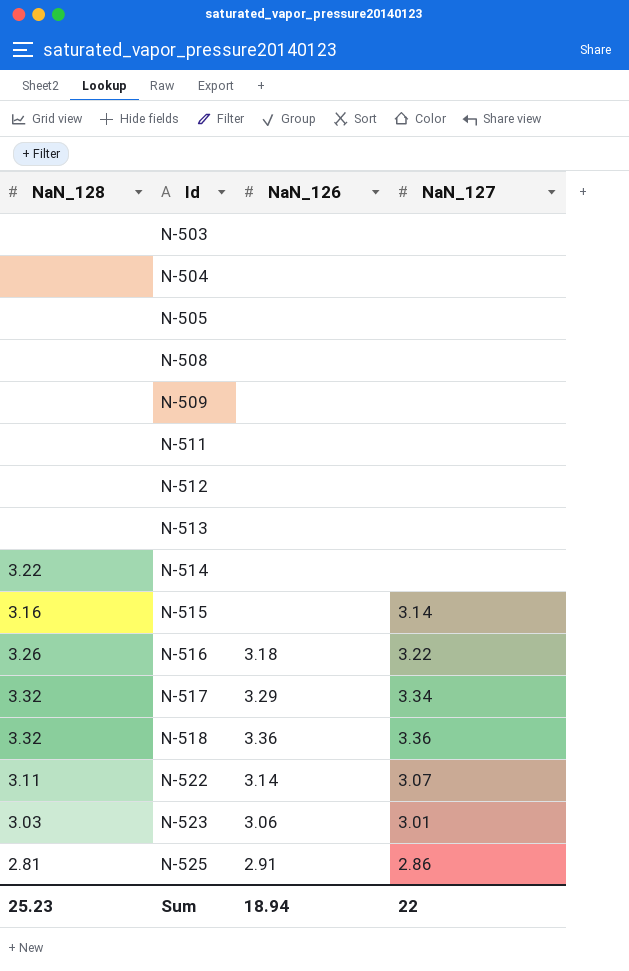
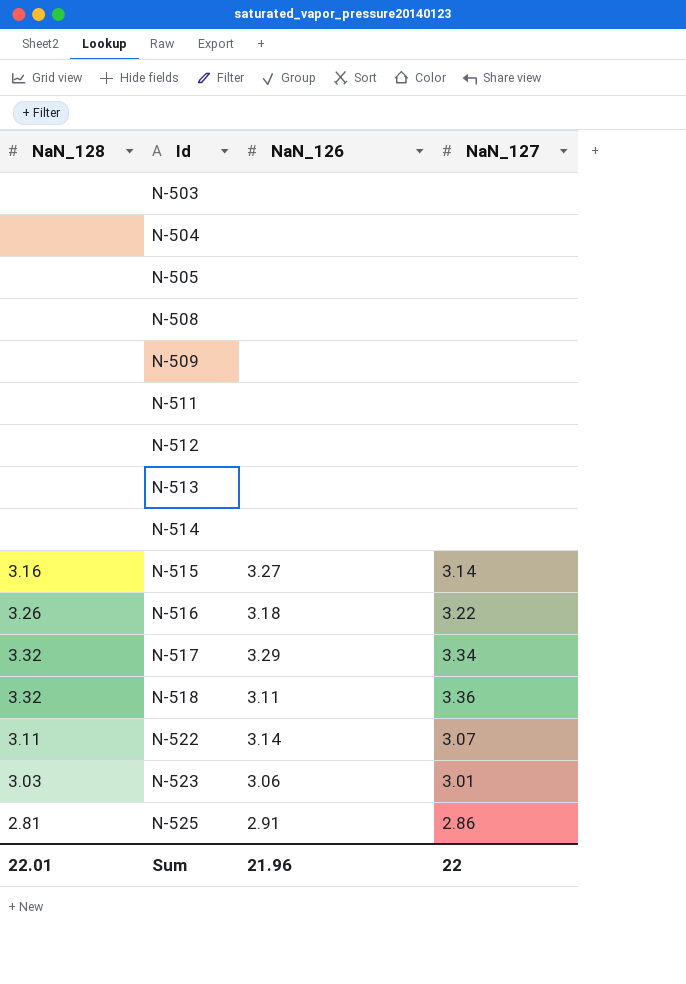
N-514 | NaN_128: 3.22 -> none
N-515 | NaN_126: none -> 3.27
N-518 | NaN_126: 3.36 -> 3.11
Sum | NaN_128: 25.23 -> 22.01
Sum | NaN_126: 18.94 -> 21.96

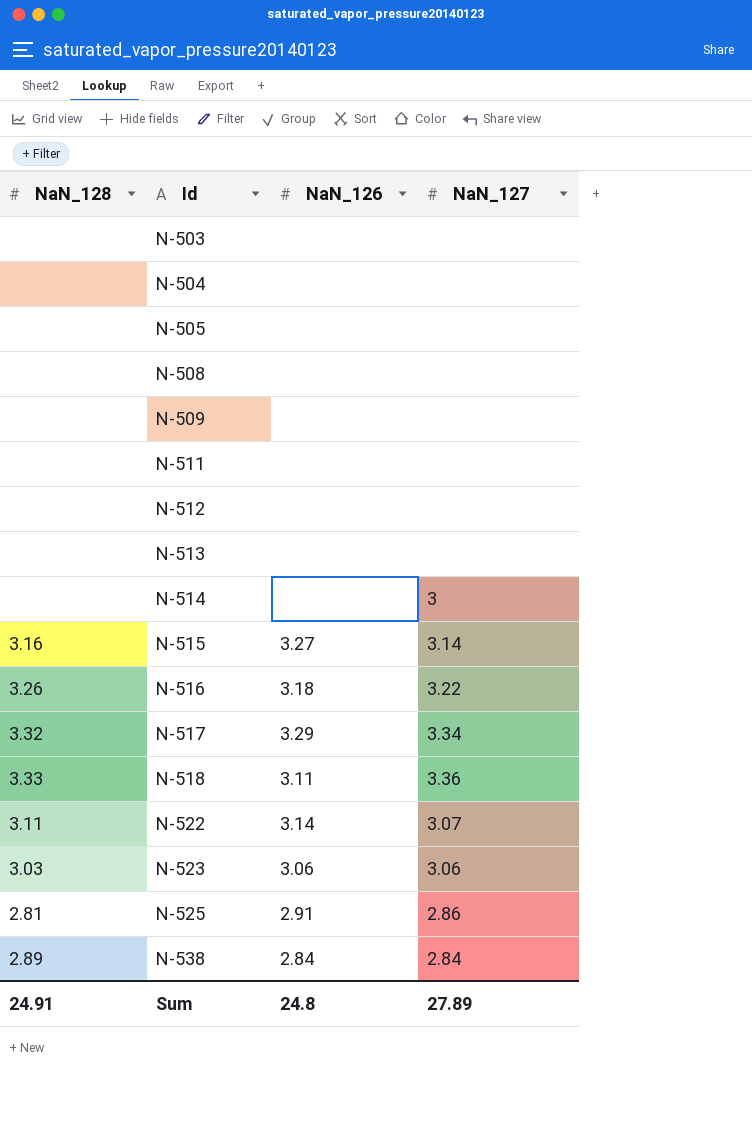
N-514 | NaN_127: none -> 3
N-518 | NaN_128: 3.32 -> 3.33
N-523 | NaN_127: 3.01 -> 3.06
row N-538: none -> 2.89 | 2.84 | 2.84
Sum | NaN_128: 22.01 -> 24.91
Sum | NaN_126: 21.96 -> 24.8
Sum | NaN_127: 22 -> 27.89

